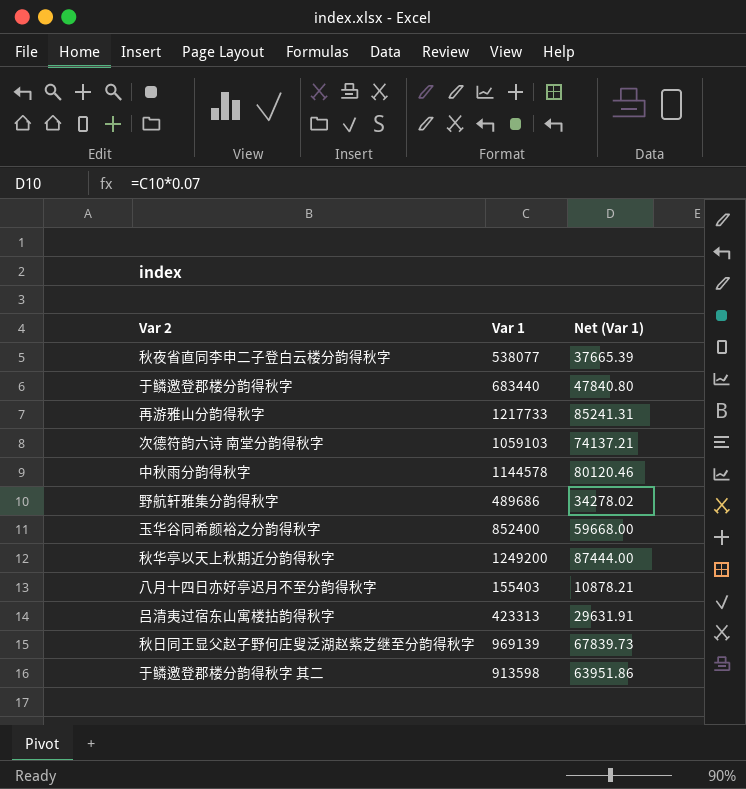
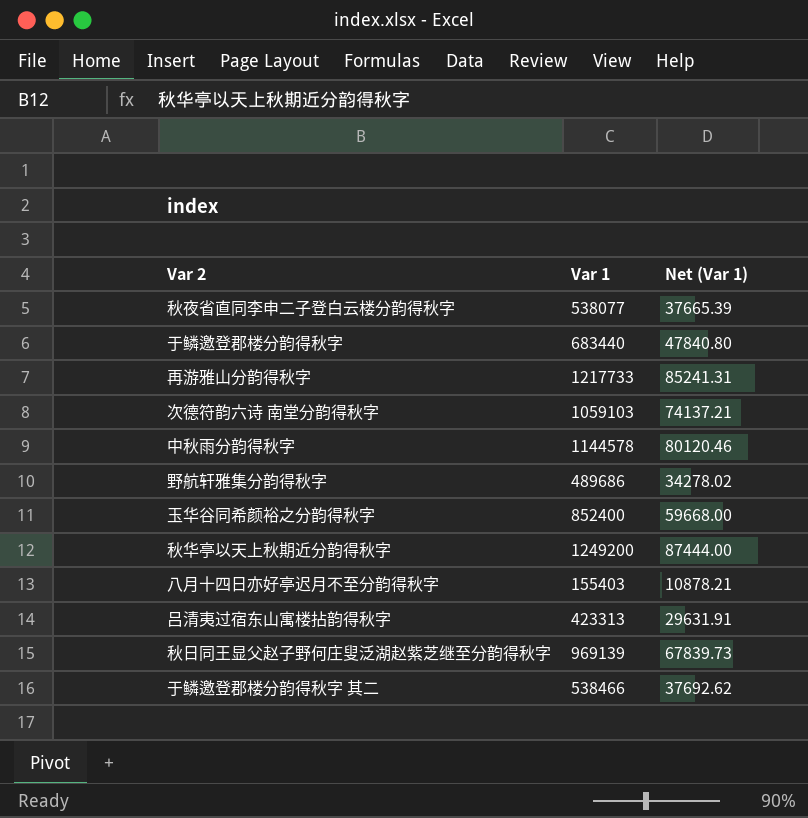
于鳞邀登郡楼分韵得秋字 其二 | Var 1: 913598 -> 538466
于鳞邀登郡楼分韵得秋字 其二 | Net (Var 1): 63951.86 -> 37692.62

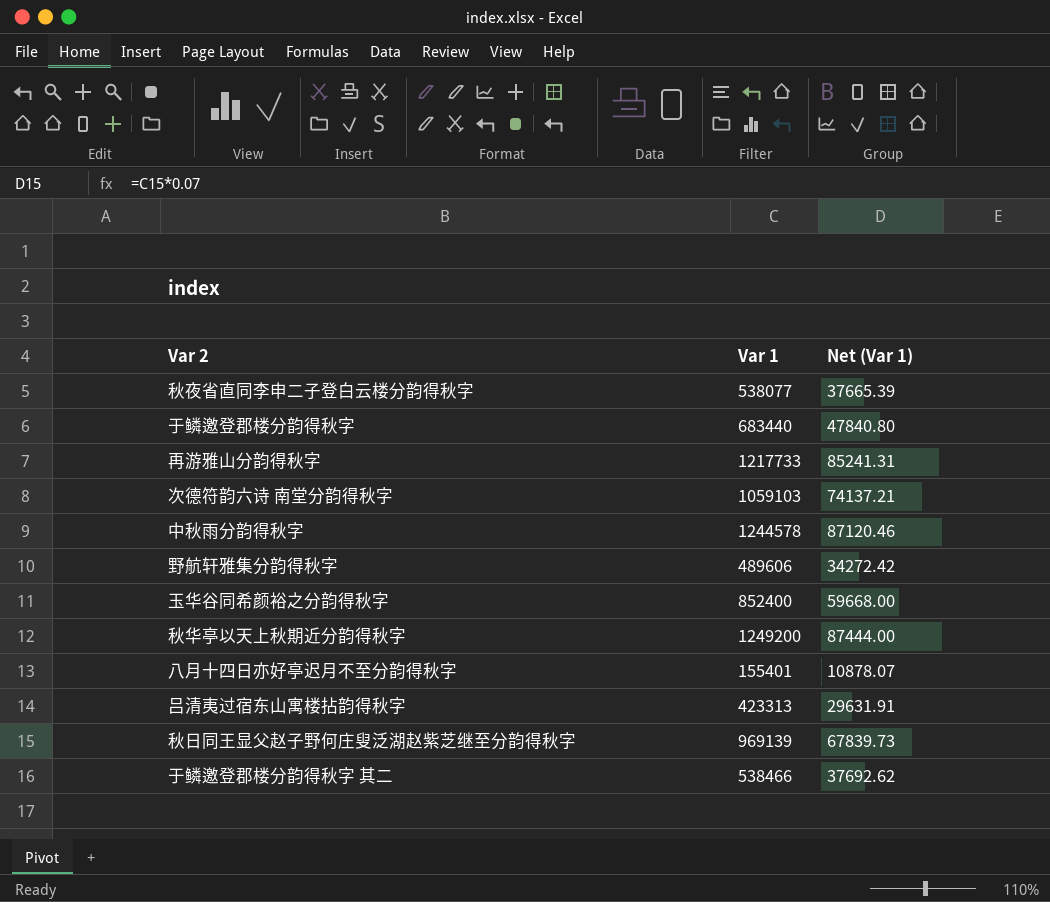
中秋雨分韵得秋字 | Var 1: 1144578 -> 1244578
中秋雨分韵得秋字 | Net (Var 1): 80120.46 -> 87120.46
野航轩雅集分韵得秋字 | Var 1: 489686 -> 489606
野航轩雅集分韵得秋字 | Net (Var 1): 34278.02 -> 34272.42
八月十四日亦好亭迟月不至分韵得秋字 | Var 1: 155403 -> 155401
八月十四日亦好亭迟月不至分韵得秋字 | Net (Var 1): 10878.21 -> 10878.07

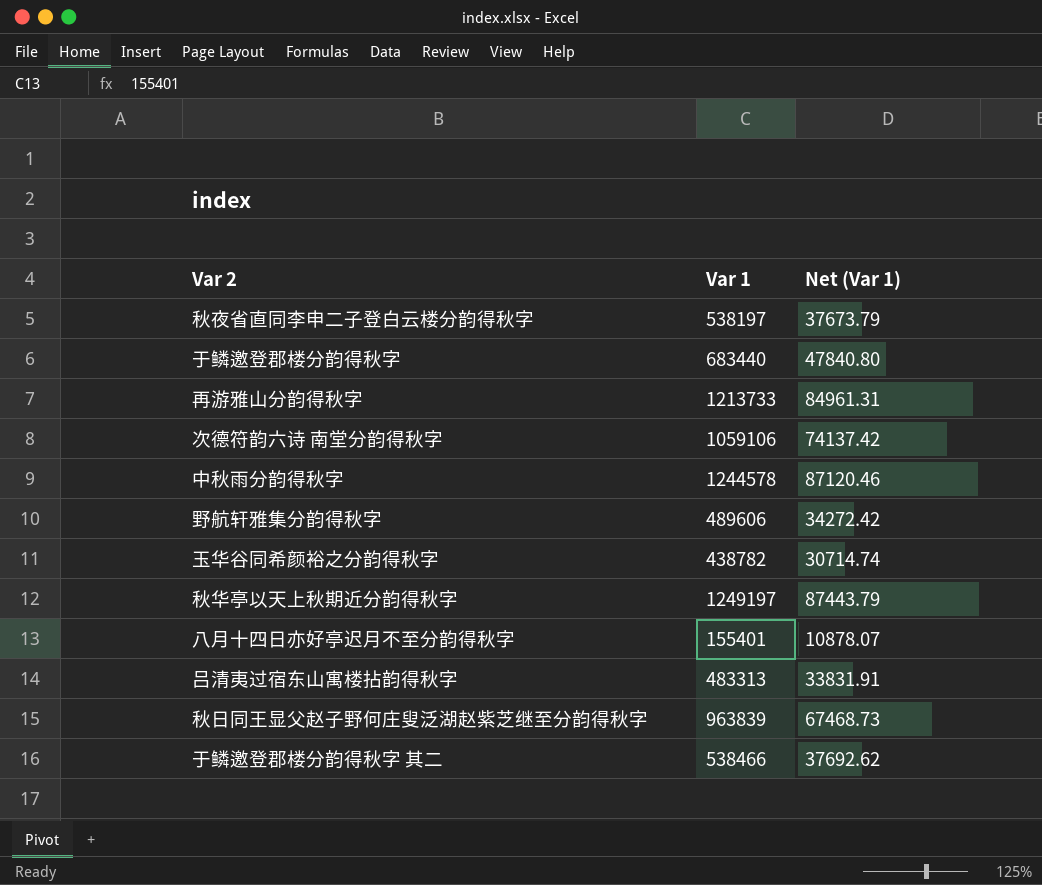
秋夜省直同李申二子登白云楼分韵得秋字 | Var 1: 538077 -> 538197
秋夜省直同李申二子登白云楼分韵得秋字 | Net (Var 1): 37665.39 -> 37673.79
再游雅山分韵得秋字 | Var 1: 1217733 -> 1213733
再游雅山分韵得秋字 | Net (Var 1): 85241.31 -> 84961.31
次德符韵六诗 南堂分韵得秋字 | Var 1: 1059103 -> 1059106
次德符韵六诗 南堂分韵得秋字 | Net (Var 1): 74137.21 -> 74137.42
玉华谷同希颜裕之分韵得秋字 | Var 1: 852400 -> 438782
玉华谷同希颜裕之分韵得秋字 | Net (Var 1): 59668.00 -> 30714.74
秋华亭以天上秋期近分韵得秋字 | Var 1: 1249200 -> 1249197
秋华亭以天上秋期近分韵得秋字 | Net (Var 1): 87444.00 -> 87443.79
吕清夷过宿东山寓楼拈韵得秋字 | Var 1: 423313 -> 483313
吕清夷过宿东山寓楼拈韵得秋字 | Net (Var 1): 29631.91 -> 33831.91
秋日同王显父赵子野何庄叟泛湖赵紫芝继至分韵得秋字 | Var 1: 969139 -> 963839
秋日同王显父赵子野何庄叟泛湖赵紫芝继至分韵得秋字 | Net (Var 1): 67839.73 -> 67468.73

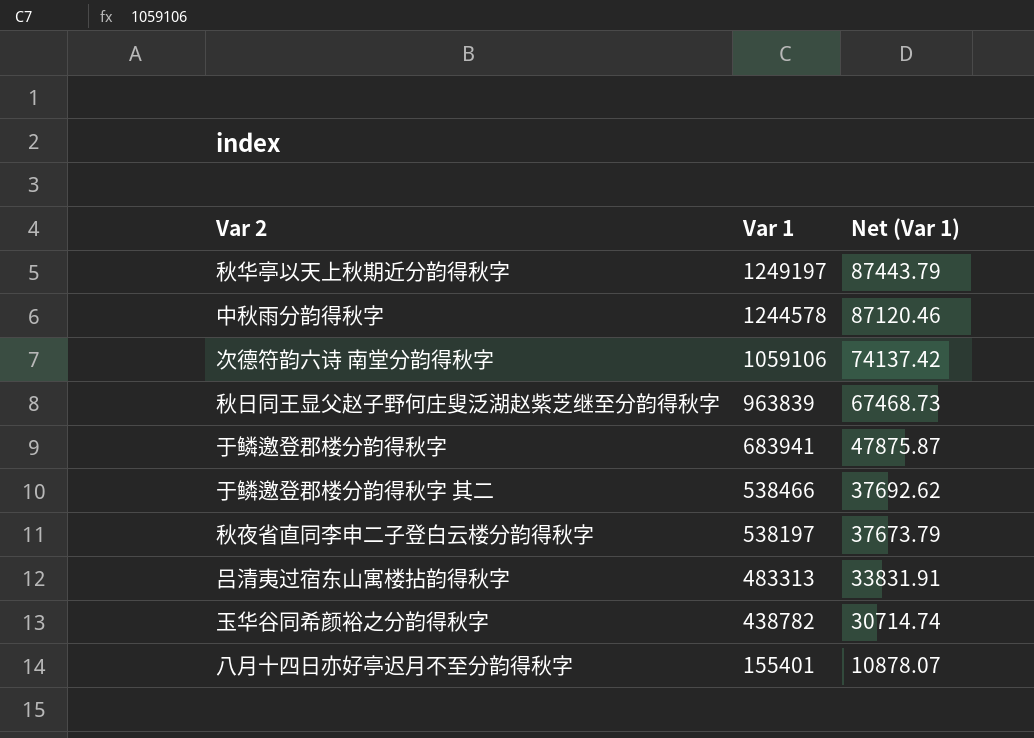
row order: none -> Var 1 descending
row 再游雅山分韵得秋字: 1213733 | 84961.31 -> none
row 野航轩雅集分韵得秋字: 489606 | 34272.42 -> none
于鳞邀登郡楼分韵得秋字 | Var 1: 683440 -> 683941
于鳞邀登郡楼分韵得秋字 | Net (Var 1): 47840.80 -> 47875.87

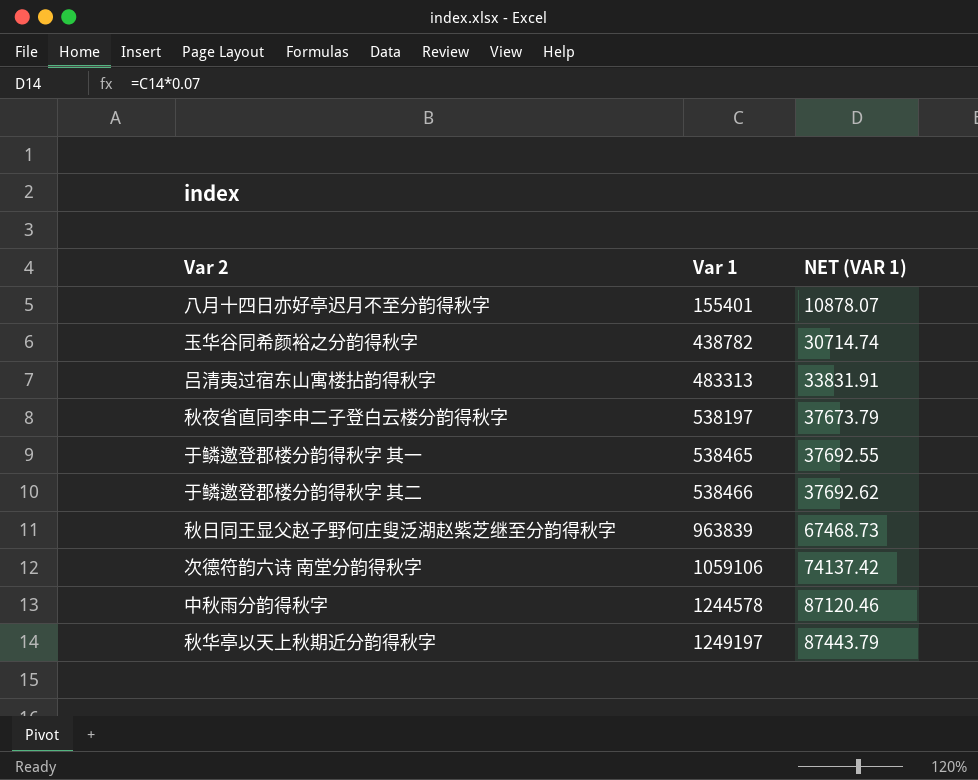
row order: Var 1 descending -> Var 1 ascending
column name: Net (Var 1) -> NET (VAR 1)
row 于鳞邀登郡楼分韵得秋字: 683941 | 47875.87 -> none
row 于鳞邀登郡楼分韵得秋字 其一: none -> 538465 | 37692.55

